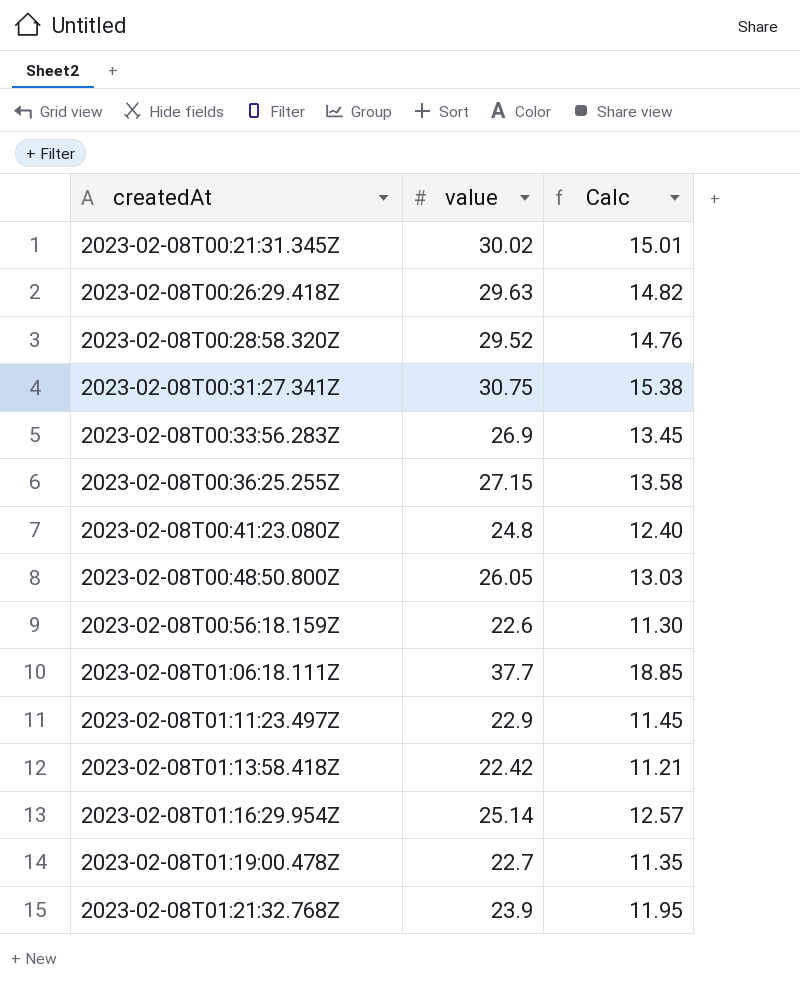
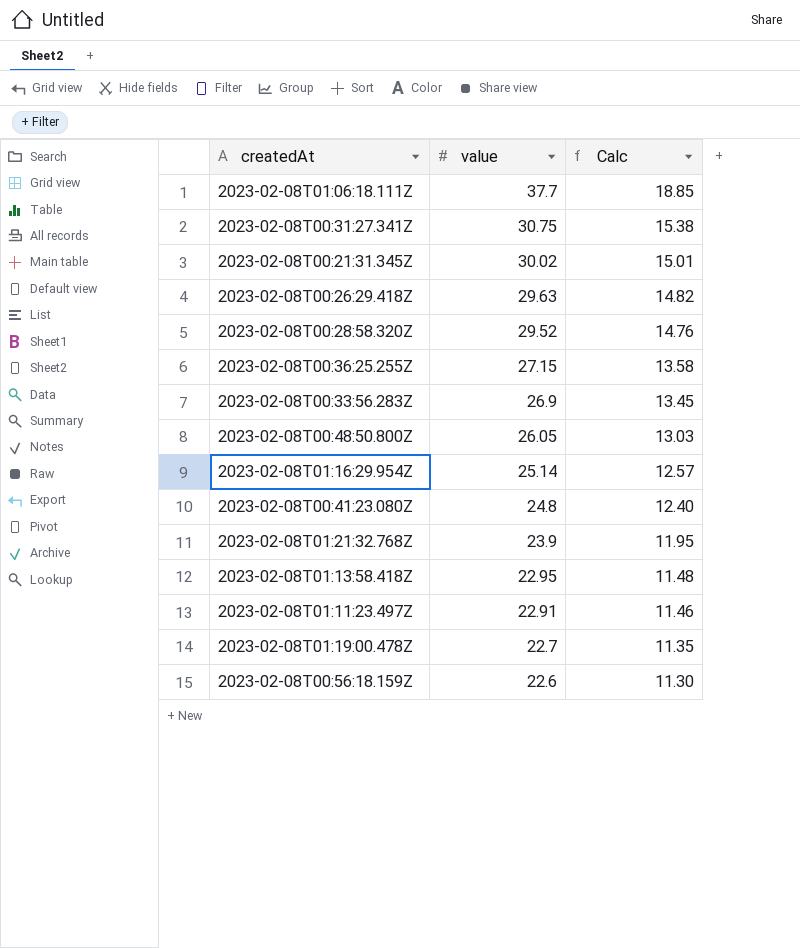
row order: createdAt ascending -> value descending
2023-02-08T01:13:58.418Z | value: 22.42 -> 22.95
2023-02-08T01:13:58.418Z | Calc: 11.21 -> 11.48
2023-02-08T01:11:23.497Z | value: 22.9 -> 22.91
2023-02-08T01:11:23.497Z | Calc: 11.45 -> 11.46

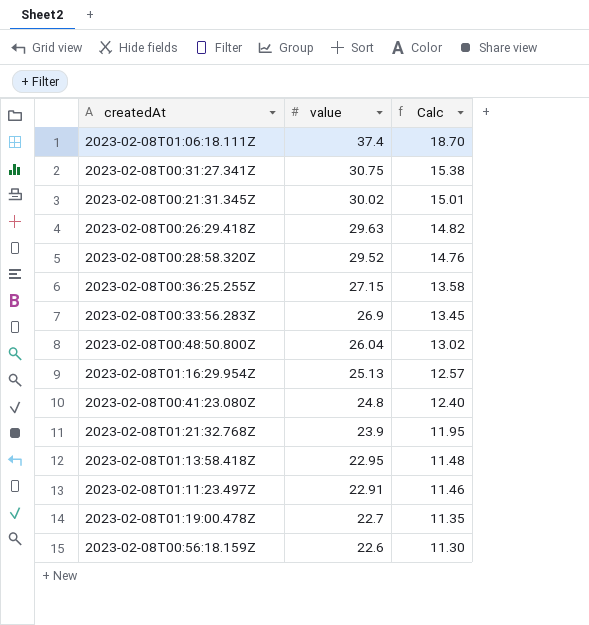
2023-02-08T01:06:18.111Z | value: 37.7 -> 37.4
2023-02-08T01:06:18.111Z | Calc: 18.85 -> 18.70
2023-02-08T00:48:50.800Z | value: 26.05 -> 26.04
2023-02-08T00:48:50.800Z | Calc: 13.03 -> 13.02
2023-02-08T01:16:29.954Z | value: 25.14 -> 25.13

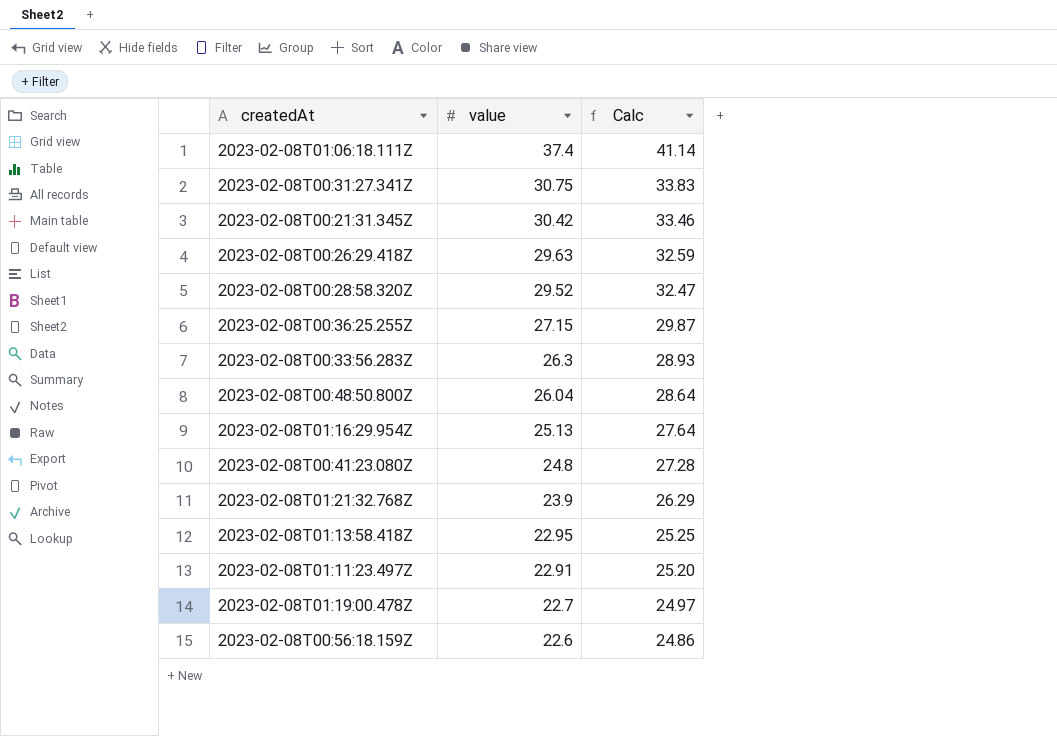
column Calc | formula: [value] * 0.5 -> [value] * 1.1
2023-02-08T00:21:31.345Z | value: 30.02 -> 30.42
2023-02-08T00:33:56.283Z | value: 26.9 -> 26.3

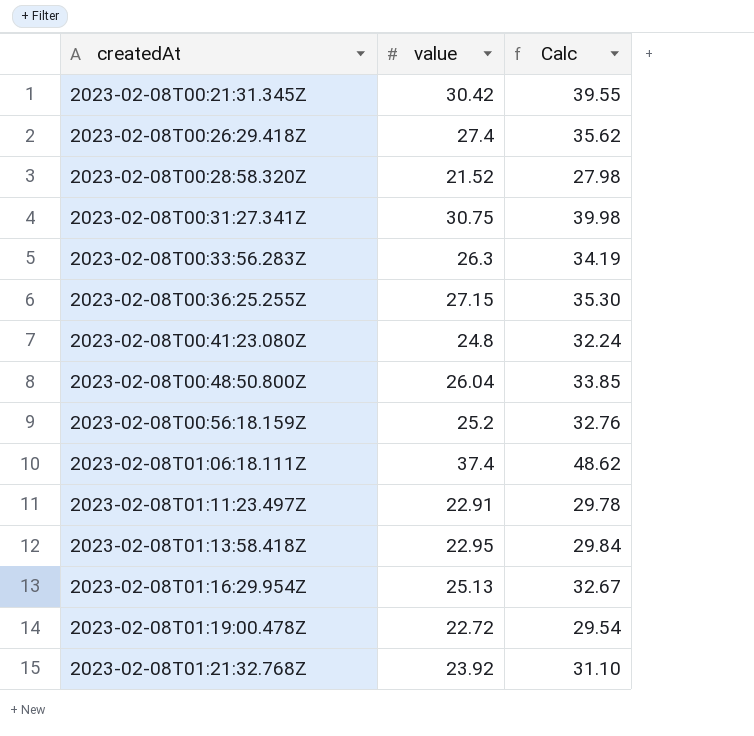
row order: value descending -> createdAt ascending
column Calc | formula: [value] * 1.1 -> [value] * 1.3
2023-02-08T00:26:29.418Z | value: 29.63 -> 27.4
2023-02-08T00:28:58.320Z | value: 29.52 -> 21.52
2023-02-08T00:56:18.159Z | value: 22.6 -> 25.2
2023-02-08T01:19:00.478Z | value: 22.7 -> 22.72
2023-02-08T01:21:32.768Z | value: 23.9 -> 23.92

